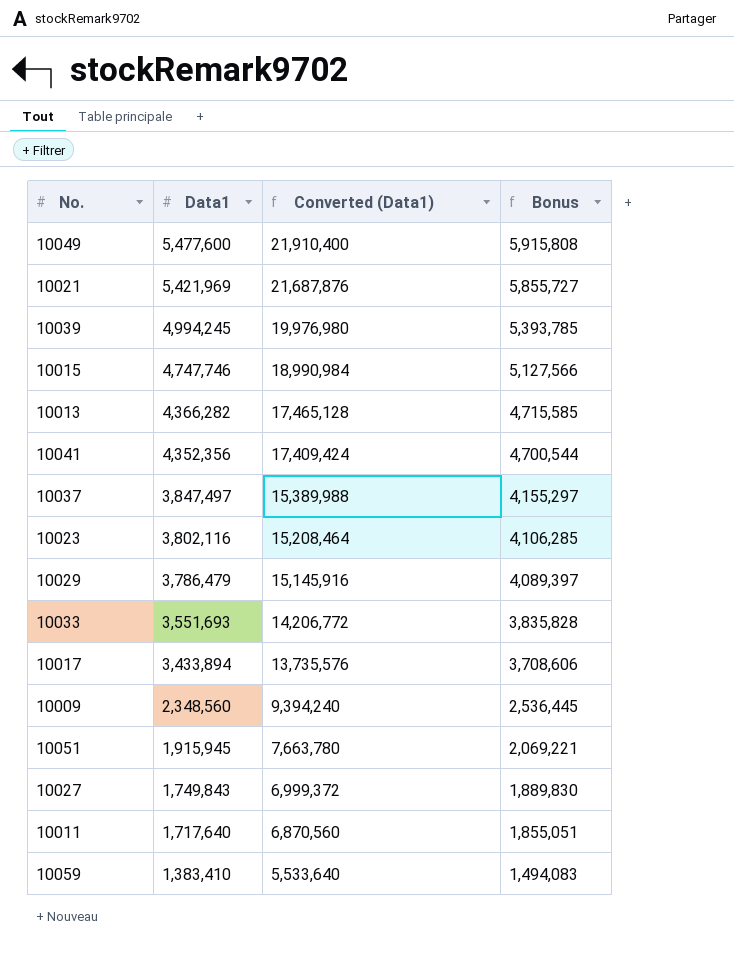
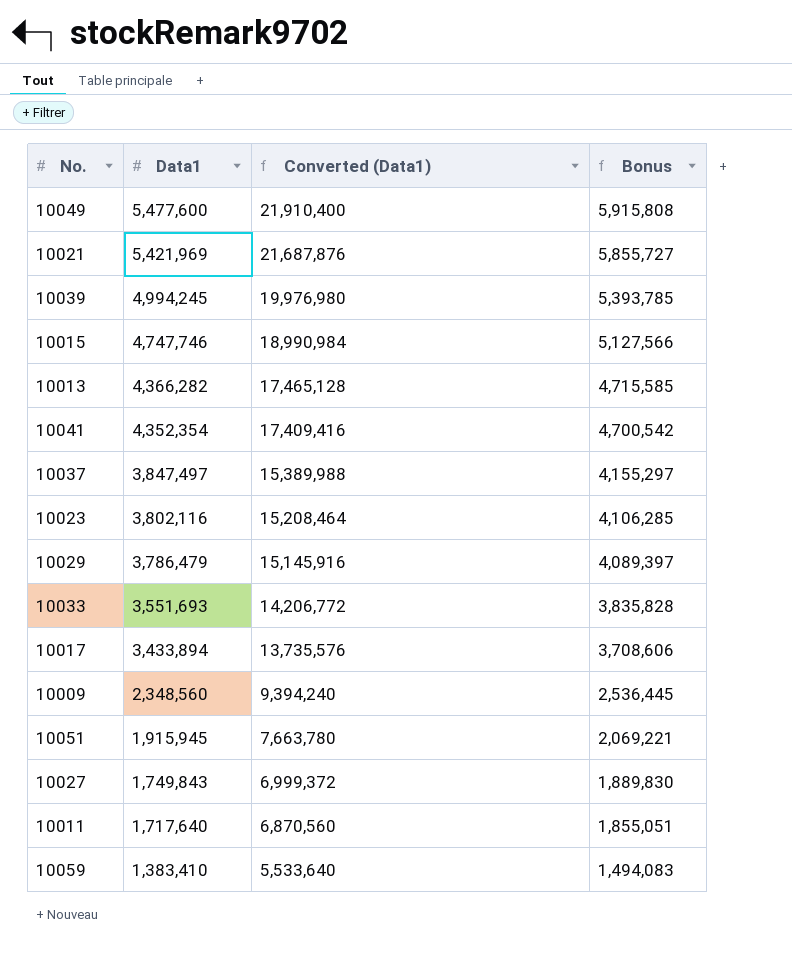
10041 | Data1: 4,352,356 -> 4,352,354
10041 | Converted (Data1): 17,409,424 -> 17,409,416
10041 | Bonus: 4,700,544 -> 4,700,542

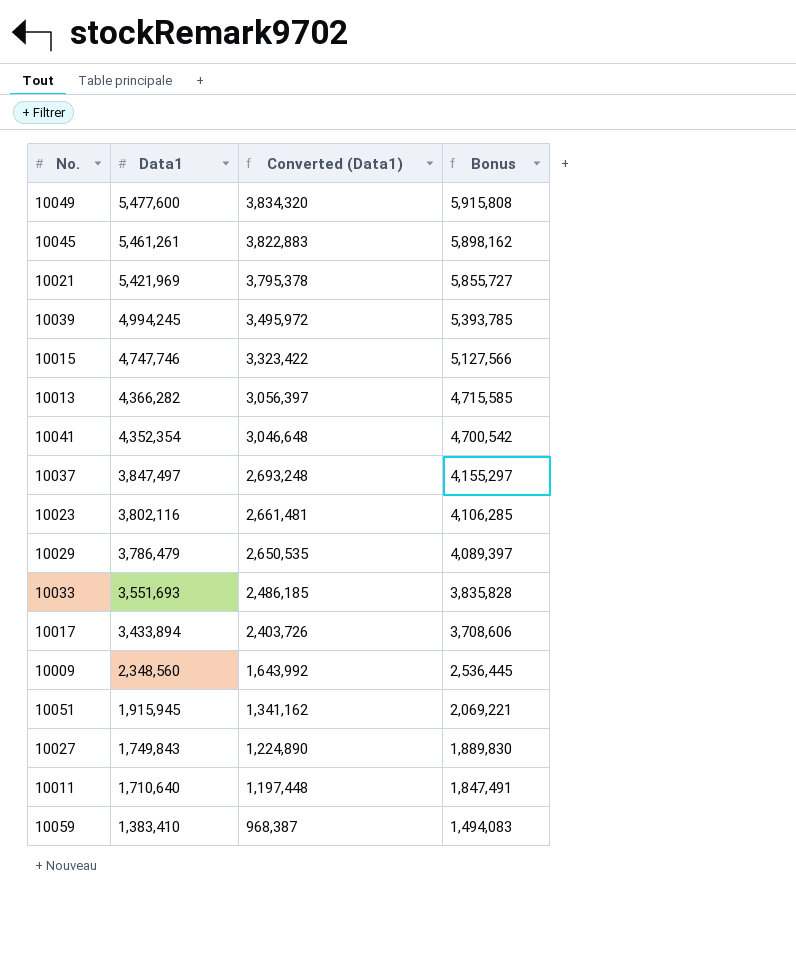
column Converted (Data1) | formula: [Data1] * 4 -> [Data1] * 0.7
row 10045: none -> 5,461,261 | 3,822,883 | 5,898,162
10011 | Data1: 1,717,640 -> 1,710,640
10011 | Bonus: 1,855,051 -> 1,847,491

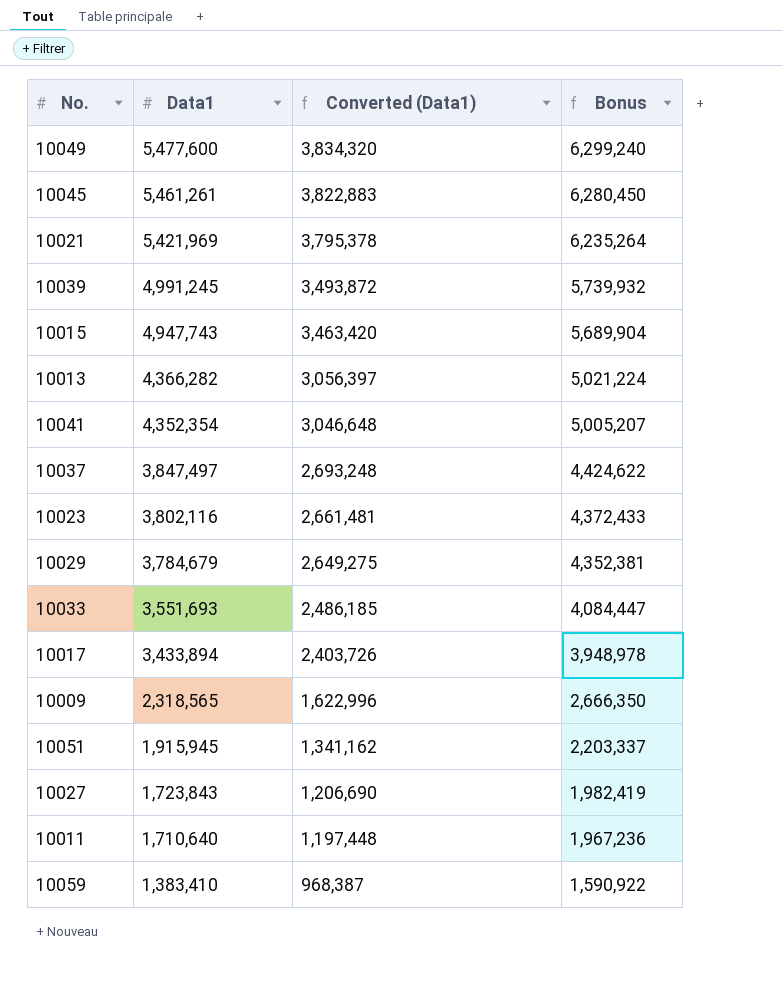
column Bonus | formula: [Data1] * 1.08 -> [Data1] * 1.15
10039 | Data1: 4,994,245 -> 4,991,245
10039 | Converted (Data1): 3,495,972 -> 3,493,872
10015 | Data1: 4,747,746 -> 4,947,743
10015 | Converted (Data1): 3,323,422 -> 3,463,420
10029 | Data1: 3,786,479 -> 3,784,679
10029 | Converted (Data1): 2,650,535 -> 2,649,275
10009 | Data1: 2,348,560 -> 2,318,565
10009 | Converted (Data1): 1,643,992 -> 1,622,996
10027 | Data1: 1,749,843 -> 1,723,843
10027 | Converted (Data1): 1,224,890 -> 1,206,690

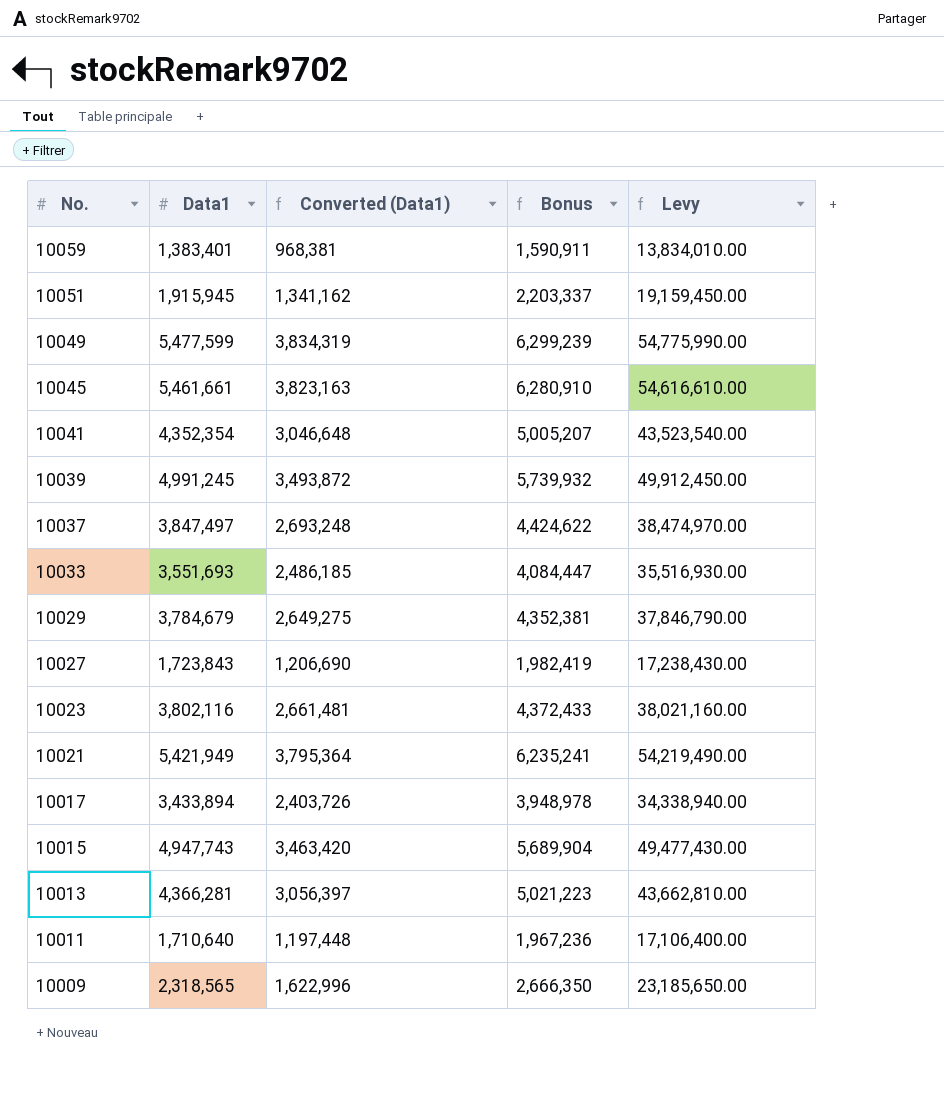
row order: Data1 descending -> No. descending
column Levy | formula: none -> [Data1] * 10
10059 | Data1: 1,383,410 -> 1,383,401
10059 | Converted (Data1): 968,387 -> 968,381
10059 | Bonus: 1,590,922 -> 1,590,911
10049 | Data1: 5,477,600 -> 5,477,599
10049 | Converted (Data1): 3,834,320 -> 3,834,319
10049 | Bonus: 6,299,240 -> 6,299,239
10045 | Data1: 5,461,261 -> 5,461,661
10045 | Converted (Data1): 3,822,883 -> 3,823,163
10045 | Bonus: 6,280,450 -> 6,280,910
10021 | Data1: 5,421,969 -> 5,421,949
10021 | Converted (Data1): 3,795,378 -> 3,795,364
10021 | Bonus: 6,235,264 -> 6,235,241
10013 | Data1: 4,366,282 -> 4,366,281
10013 | Bonus: 5,021,224 -> 5,021,223

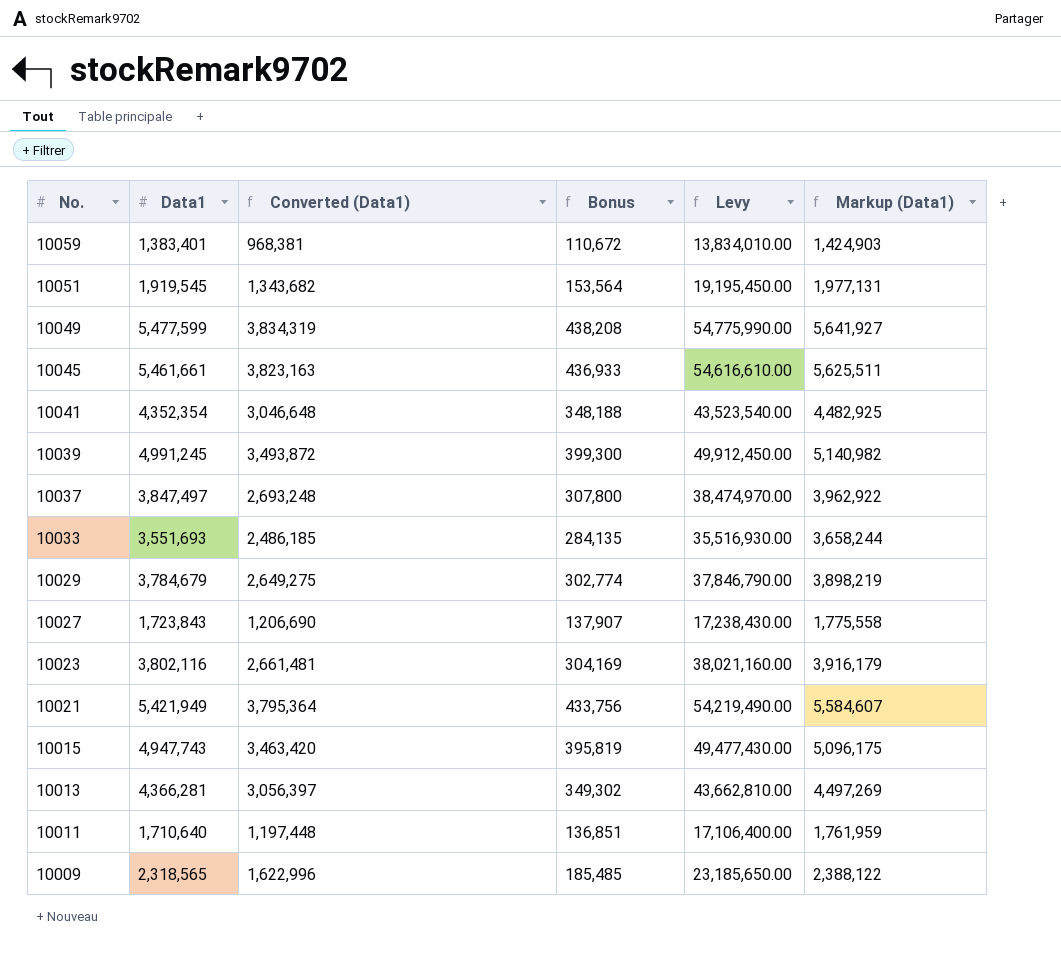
column Bonus | formula: [Data1] * 1.15 -> [Data1] * 0.08
column Markup (Data1) | formula: none -> [Data1] * 1.03
row 10017: 3,433,894 | 2,403,726 | 3,948,978 | 34,338,940.00 -> none
10051 | Data1: 1,915,945 -> 1,919,545
10051 | Converted (Data1): 1,341,162 -> 1,343,682
10051 | Levy: 19,159,450.00 -> 19,195,450.00

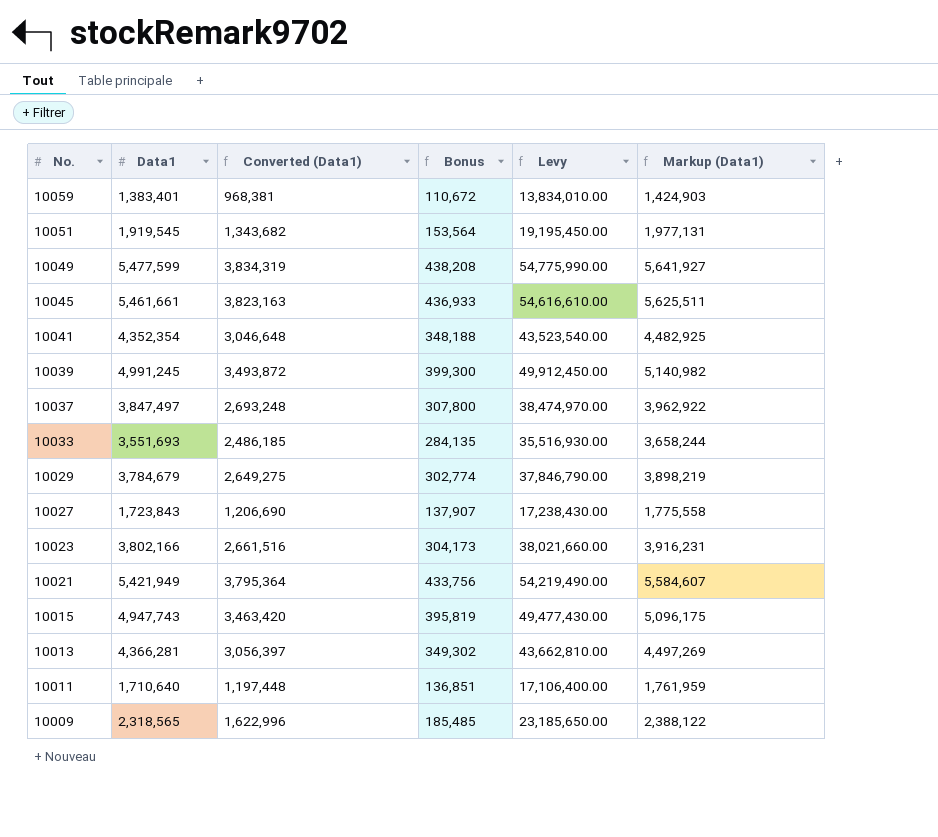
10023 | Data1: 3,802,116 -> 3,802,166
10023 | Converted (Data1): 2,661,481 -> 2,661,516
10023 | Bonus: 304,169 -> 304,173
10023 | Levy: 38,021,160.00 -> 38,021,660.00
10023 | Markup (Data1): 3,916,179 -> 3,916,231

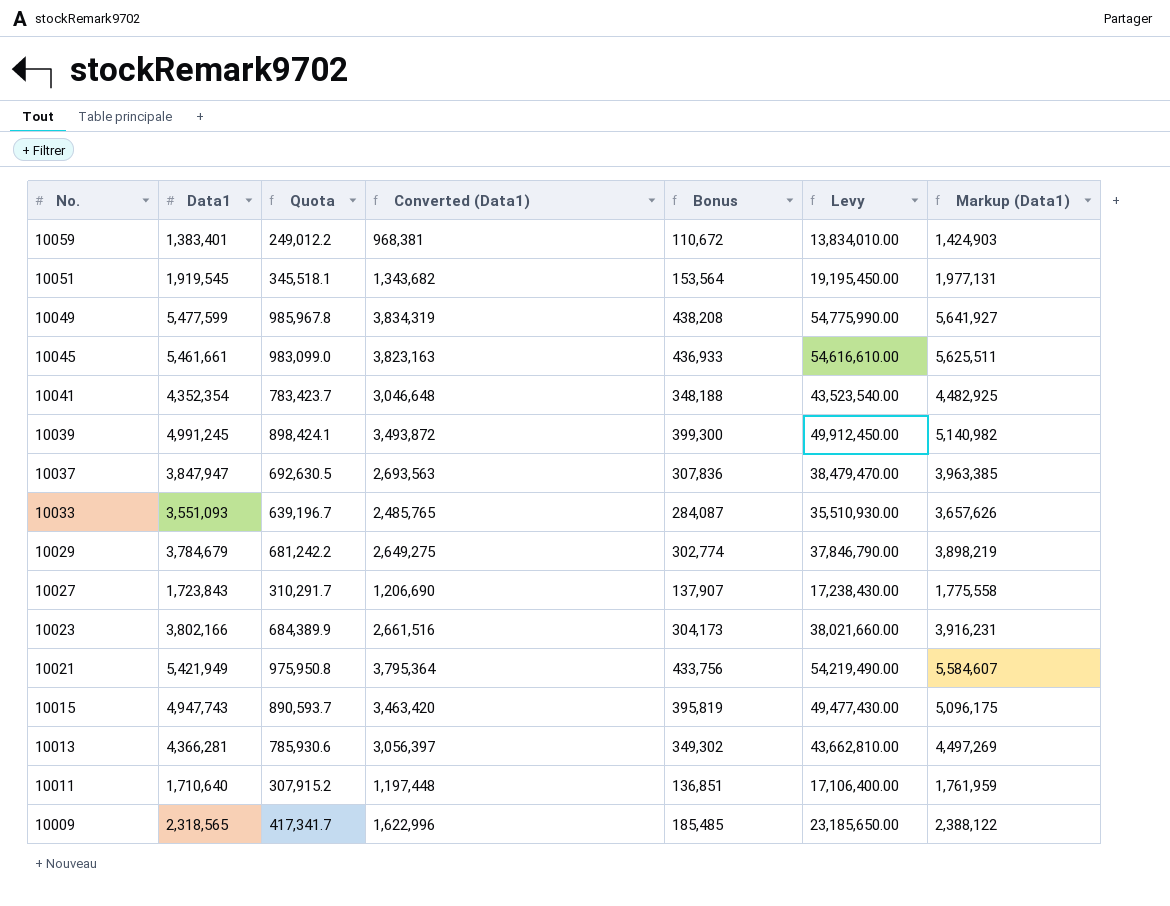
column Quota | formula: none -> [Data1] * 0.18
10037 | Data1: 3,847,497 -> 3,847,947
10037 | Converted (Data1): 2,693,248 -> 2,693,563
10037 | Bonus: 307,800 -> 307,836
10037 | Levy: 38,474,970.00 -> 38,479,470.00
10037 | Markup (Data1): 3,962,922 -> 3,963,385
10033 | Data1: 3,551,693 -> 3,551,093
10033 | Converted (Data1): 2,486,185 -> 2,485,765
10033 | Bonus: 284,135 -> 284,087
10033 | Levy: 35,516,930.00 -> 35,510,930.00
10033 | Markup (Data1): 3,658,244 -> 3,657,626

